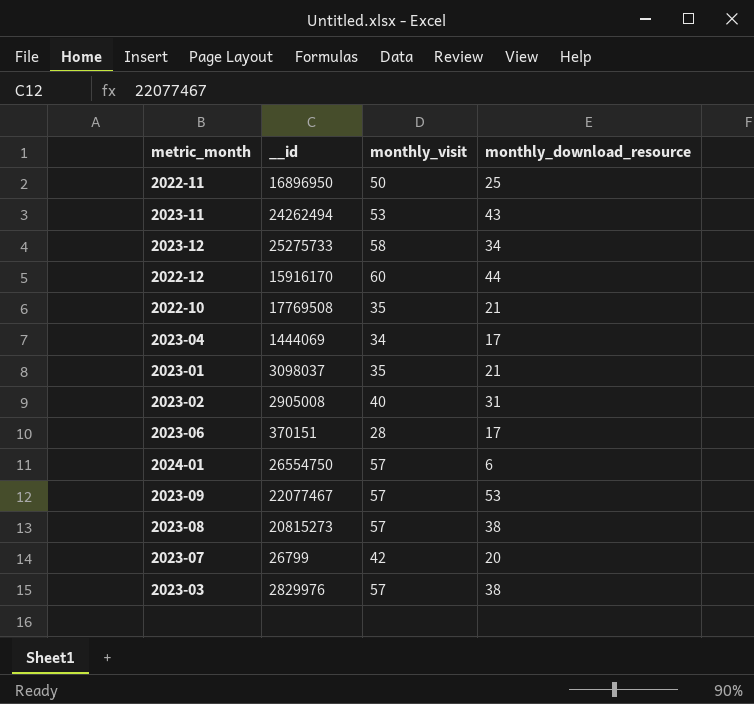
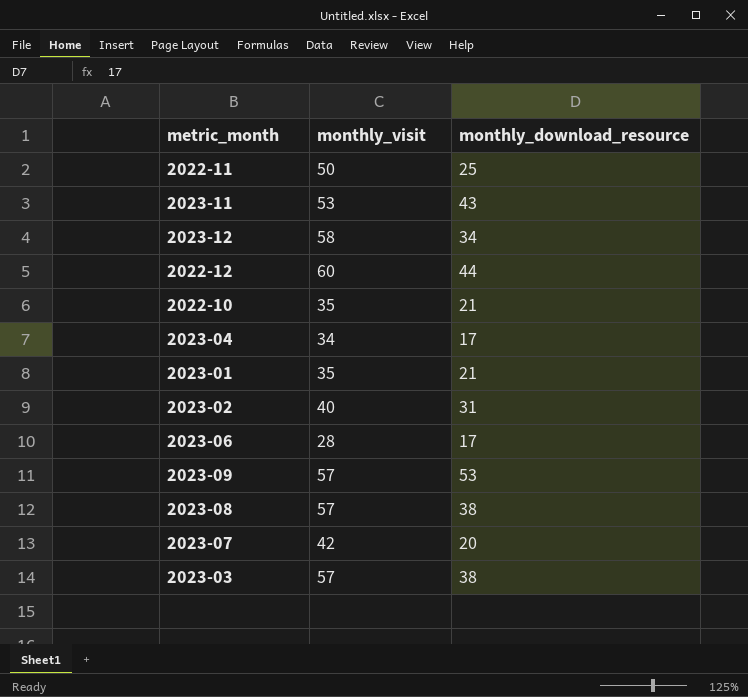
column __id | position: 2 -> none
row 2024-01: 26554750 | 57 | 6 -> none

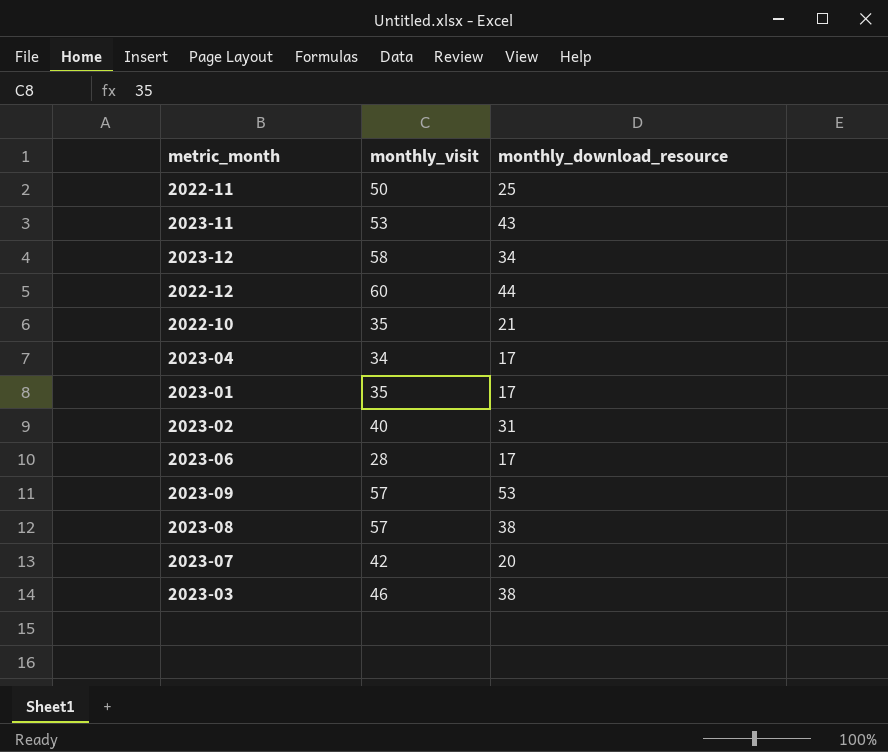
2023-01 | monthly_download_resource: 21 -> 17
2023-03 | monthly_visit: 57 -> 46

